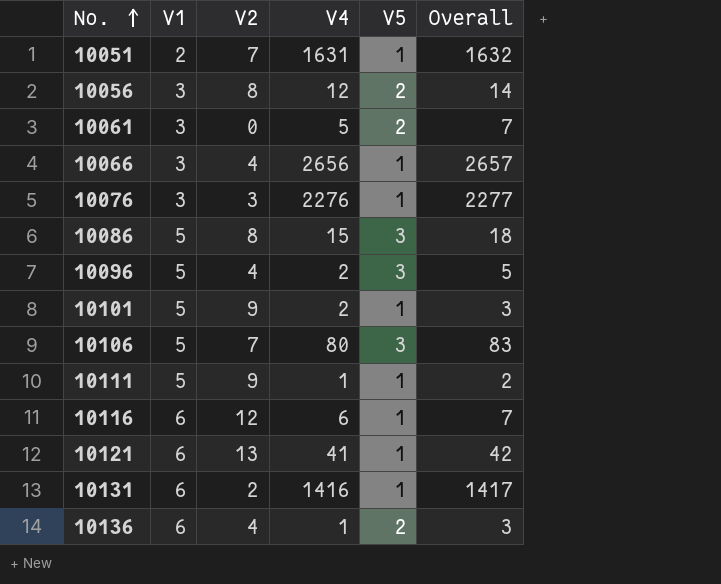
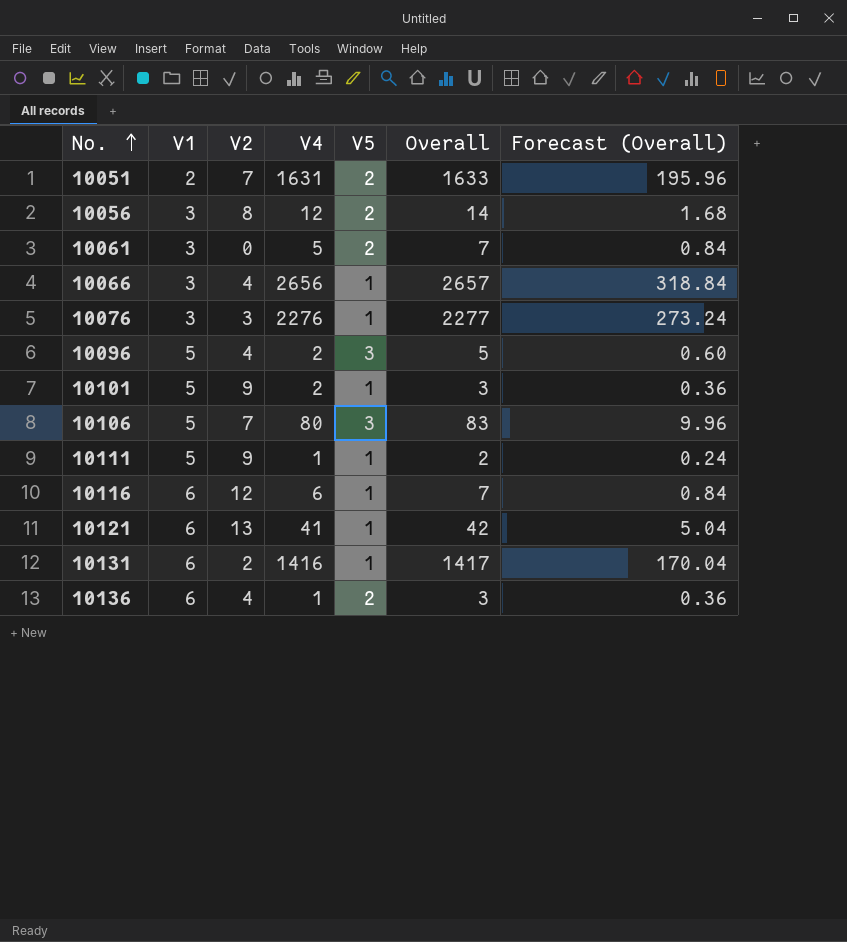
column Forecast (Overall) | formula: none -> [Overall] * 0.12
row 10086: 5 | 8 | 15 | 3 | 18 -> none
10051 | V5: 1 -> 2
10051 | Overall: 1632 -> 1633

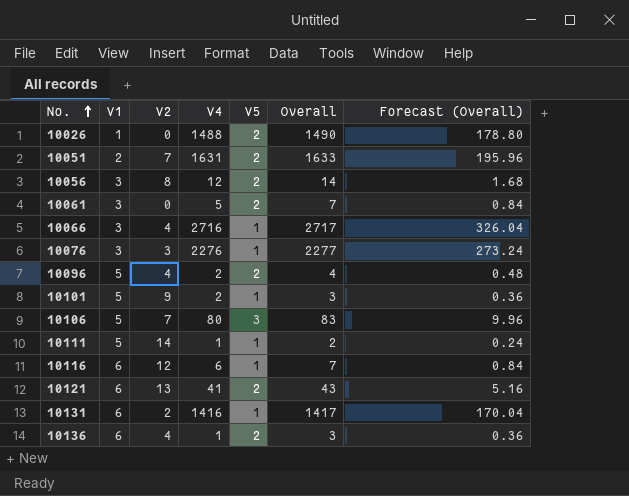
row 10026: none -> 1 | 0 | 1488 | 2 | 1490 | 178.80
10066 | V4: 2656 -> 2716
10066 | Overall: 2657 -> 2717
10066 | Forecast (Overall): 318.84 -> 326.04
10096 | V5: 3 -> 2
10096 | Overall: 5 -> 4
10096 | Forecast (Overall): 0.60 -> 0.48
10111 | V2: 9 -> 14
10121 | V5: 1 -> 2
10121 | Overall: 42 -> 43
10121 | Forecast (Overall): 5.04 -> 5.16

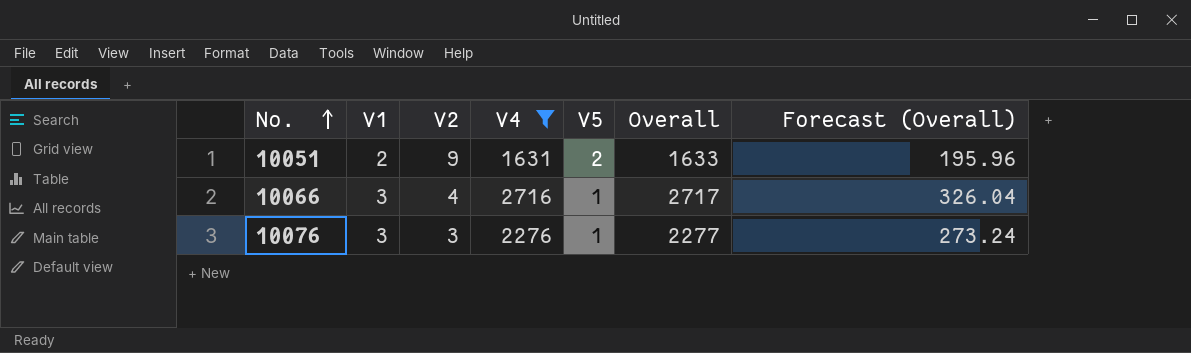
filter: none -> V4 >= 1631
10051 | V2: 7 -> 9

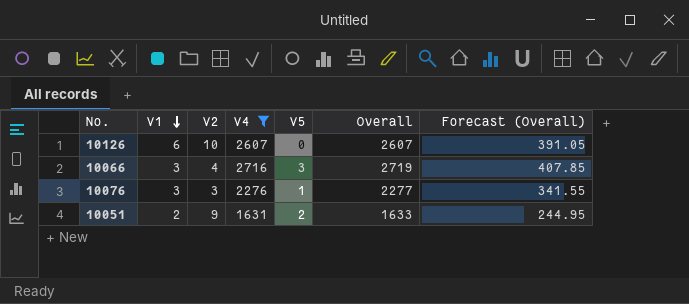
row order: No. ascending -> V1 descending
column Forecast (Overall) | formula: [Overall] * 0.12 -> [Overall] * 0.15
row 10126: none -> 6 | 10 | 2607 | 0 | 2607 | 391.05
10066 | V5: 1 -> 3
10066 | Overall: 2717 -> 2719

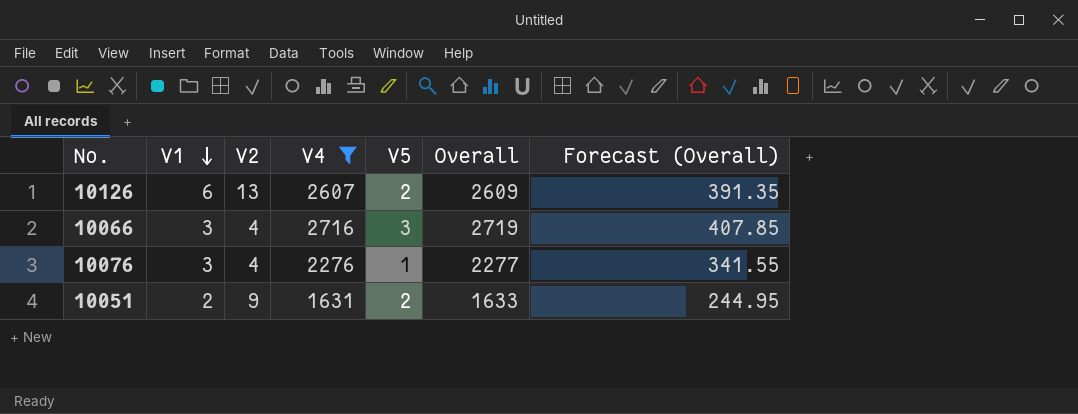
10126 | V2: 10 -> 13
10126 | V5: 0 -> 2
10126 | Overall: 2607 -> 2609
10126 | Forecast (Overall): 391.05 -> 391.35
10076 | V2: 3 -> 4

